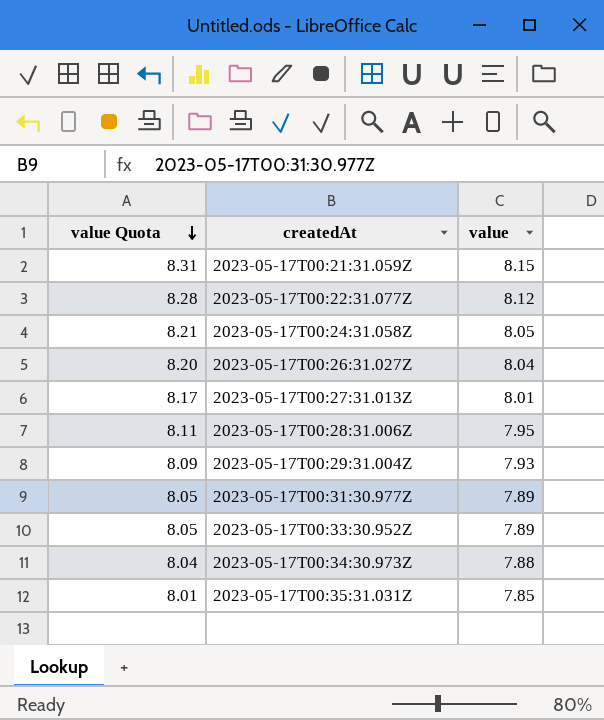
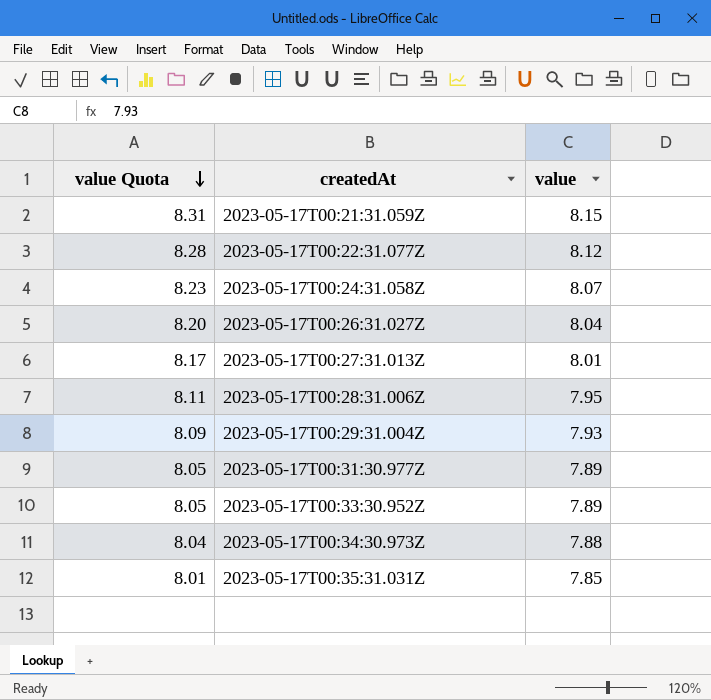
2023-05-17T00:24:31.058Z | value Quota: 8.21 -> 8.23
2023-05-17T00:24:31.058Z | value: 8.05 -> 8.07

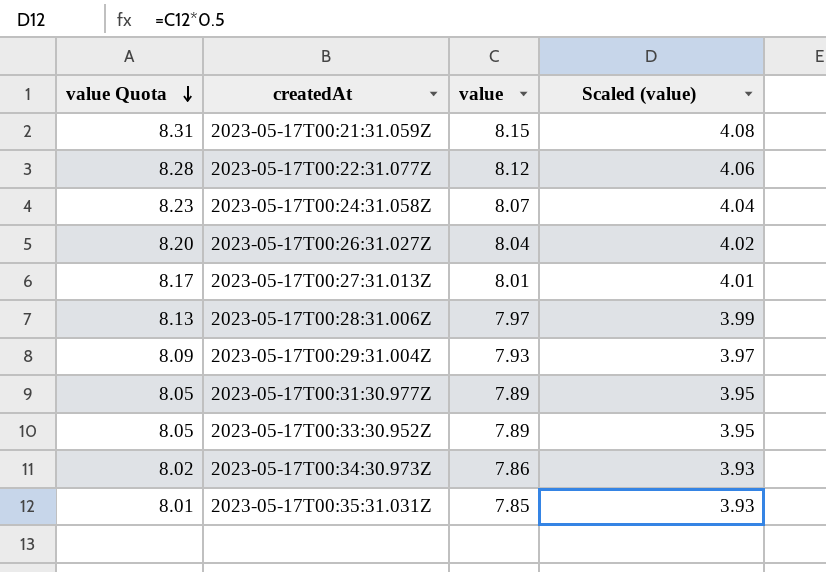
column Scaled (value) | formula: none -> [value] * 0.5
2023-05-17T00:28:31.006Z | value Quota: 8.11 -> 8.13
2023-05-17T00:28:31.006Z | value: 7.95 -> 7.97
2023-05-17T00:34:30.973Z | value Quota: 8.04 -> 8.02
2023-05-17T00:34:30.973Z | value: 7.88 -> 7.86

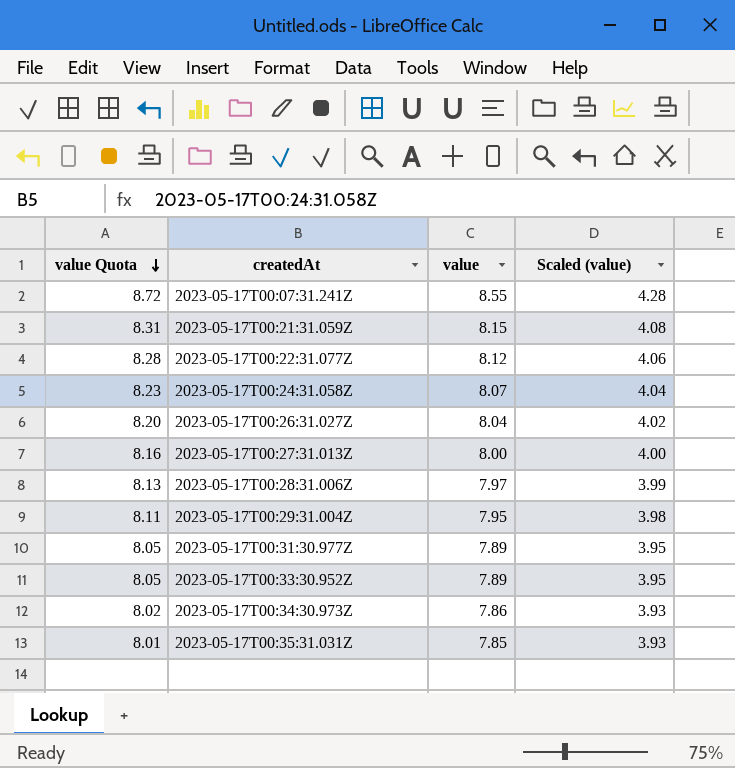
row 2023-05-17T00:07:31.241Z: none -> 8.72 | 8.55 | 4.28
2023-05-17T00:27:31.013Z | value Quota: 8.17 -> 8.16
2023-05-17T00:27:31.013Z | value: 8.01 -> 8.00
2023-05-17T00:27:31.013Z | Scaled (value): 4.01 -> 4.00
2023-05-17T00:29:31.004Z | value Quota: 8.09 -> 8.11
2023-05-17T00:29:31.004Z | value: 7.93 -> 7.95
2023-05-17T00:29:31.004Z | Scaled (value): 3.97 -> 3.98

